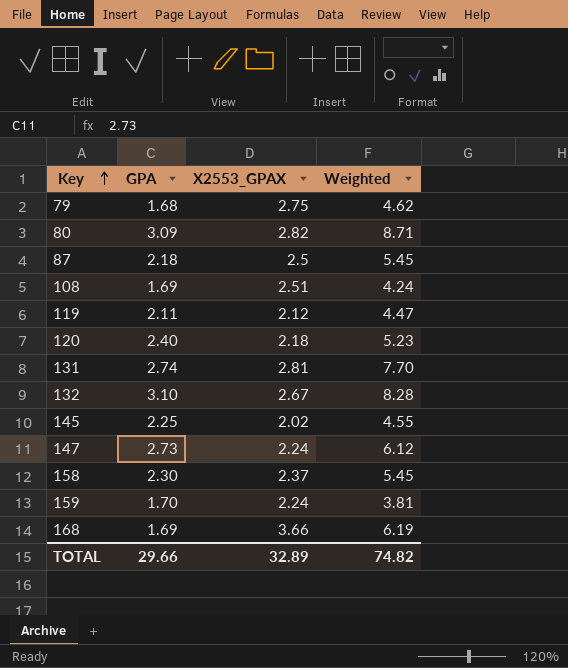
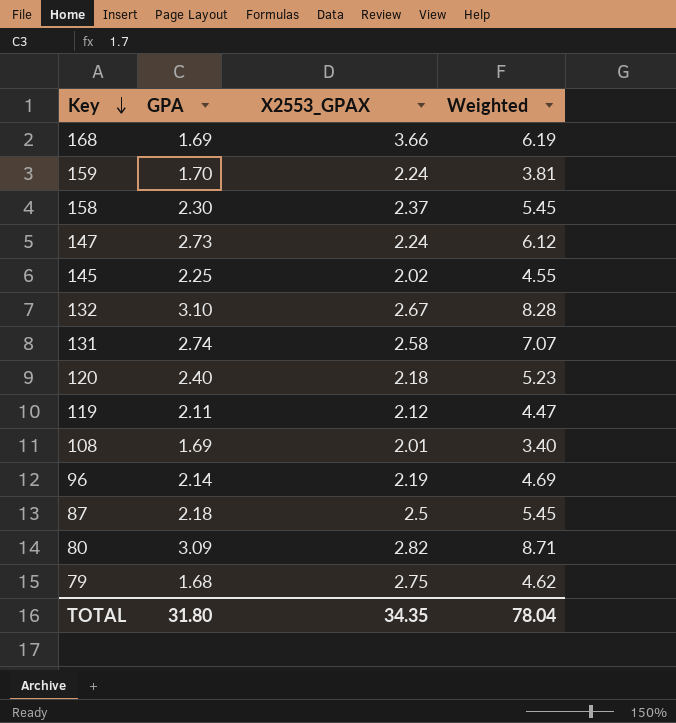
row order: Key ascending -> Key descending
131 | X2553_GPAX: 2.81 -> 2.58
131 | Weighted: 7.70 -> 7.07
108 | X2553_GPAX: 2.51 -> 2.01
108 | Weighted: 4.24 -> 3.40
row 96: none -> 2.14 | 2.19 | 4.69
TOTAL | GPA: 29.66 -> 31.80
TOTAL | X2553_GPAX: 32.89 -> 34.35
TOTAL | Weighted: 74.82 -> 78.04

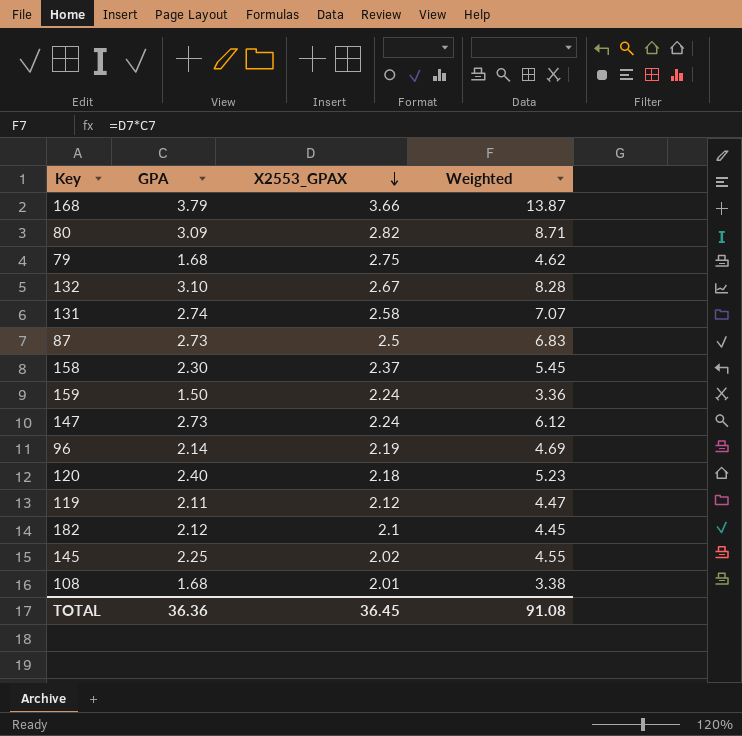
row order: Key descending -> X2553_GPAX descending
168 | GPA: 1.69 -> 3.79
168 | Weighted: 6.19 -> 13.87
87 | GPA: 2.18 -> 2.73
87 | Weighted: 5.45 -> 6.83
159 | GPA: 1.70 -> 1.50
159 | Weighted: 3.81 -> 3.36
row 182: none -> 2.12 | 2.1 | 4.45
108 | GPA: 1.69 -> 1.68
108 | Weighted: 3.40 -> 3.38
TOTAL | GPA: 31.80 -> 36.36
TOTAL | X2553_GPAX: 34.35 -> 36.45
TOTAL | Weighted: 78.04 -> 91.08

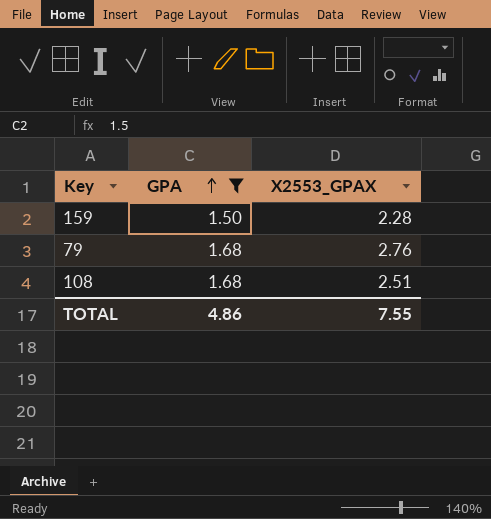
filter: none -> GPA <= 1.68
row order: X2553_GPAX descending -> GPA ascending
column Weighted | formula: [GPA] * [X2553_GPAX] -> none
159 | X2553_GPAX: 2.24 -> 2.28
79 | X2553_GPAX: 2.75 -> 2.76
108 | X2553_GPAX: 2.01 -> 2.51
TOTAL | GPA: 36.36 -> 4.86
TOTAL | X2553_GPAX: 36.45 -> 7.55

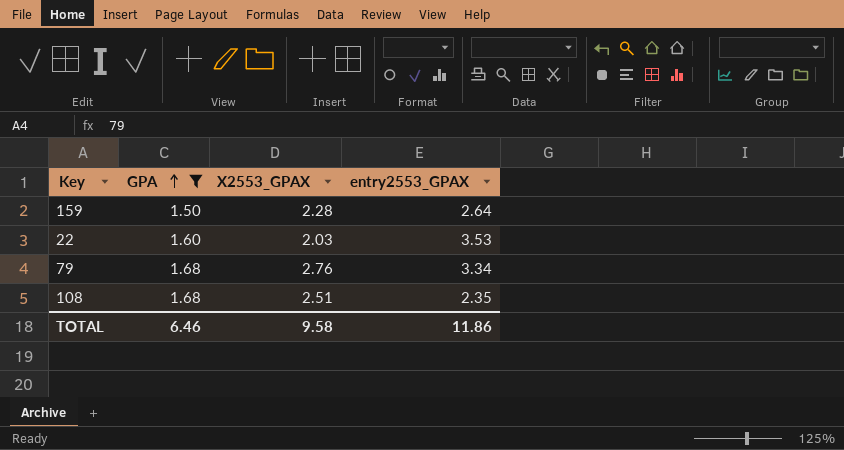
column entry2553_GPAX | position: none -> 4
row 22: none -> 1.60 | 2.03 | 3.53
TOTAL | GPA: 4.86 -> 6.46
TOTAL | X2553_GPAX: 7.55 -> 9.58

